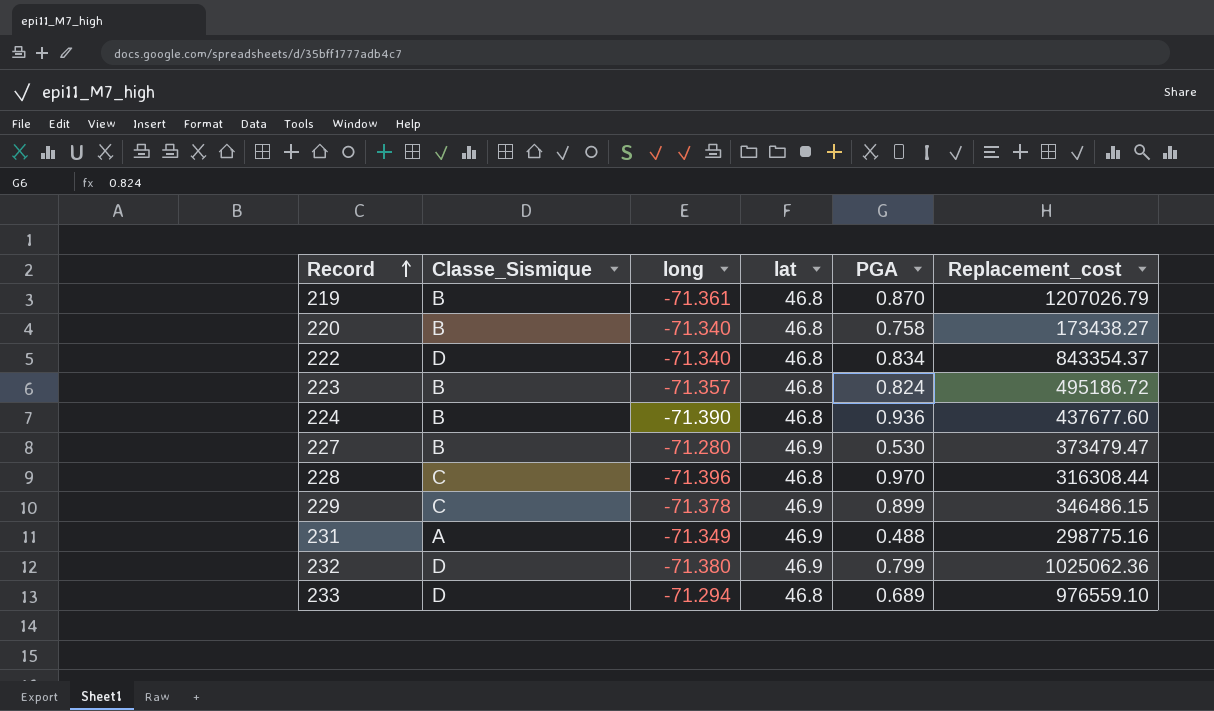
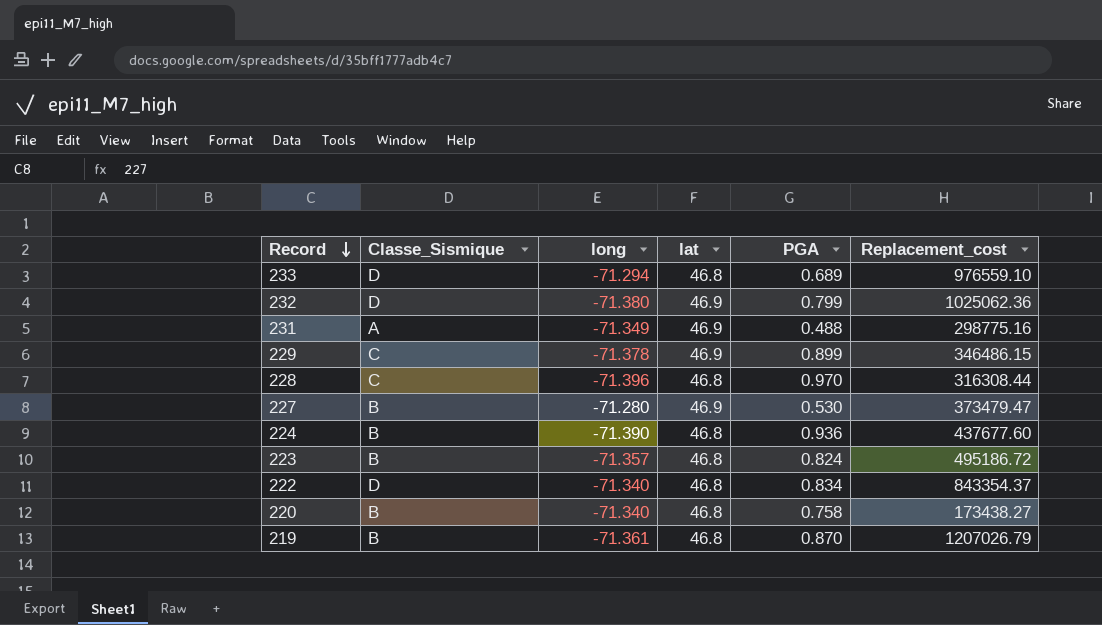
row order: Record ascending -> Record descending

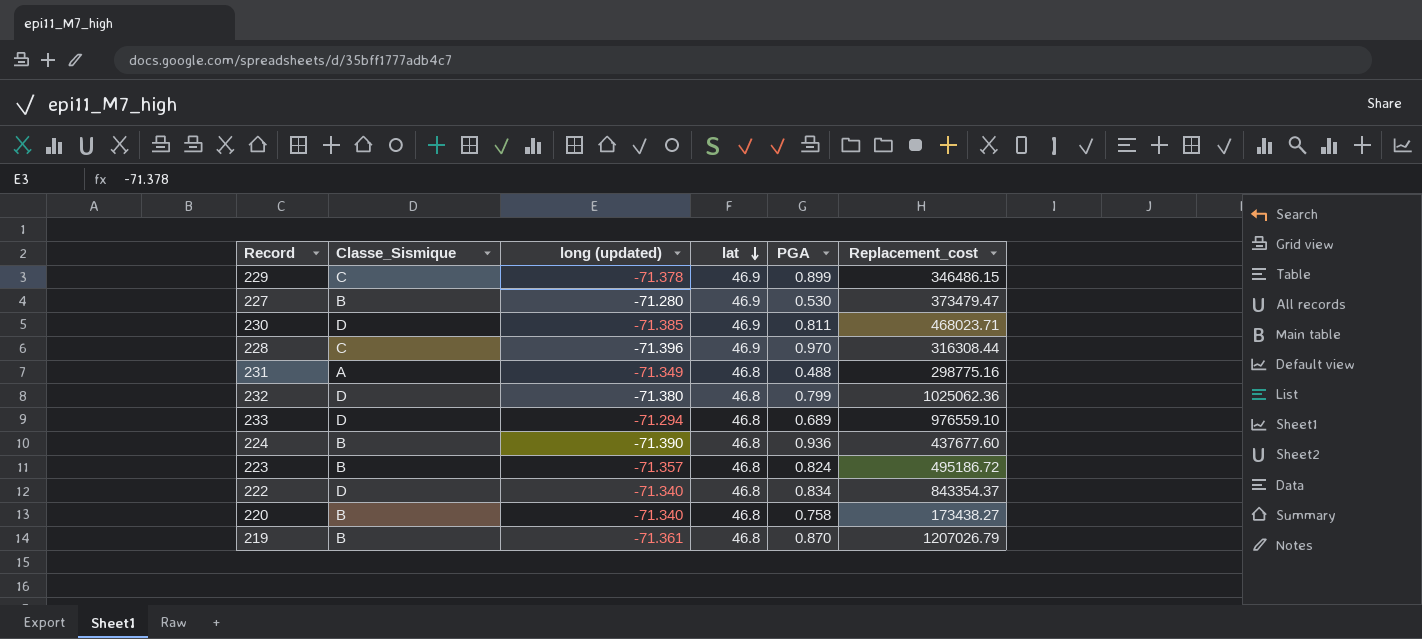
row order: Record descending -> lat descending
column name: long -> long (updated)
row 230: none -> D | -71.385 | 46.9 | 0.811 | 468023.71
228 | lat: 46.8 -> 46.9
231 | lat: 46.9 -> 46.8
232 | lat: 46.9 -> 46.8

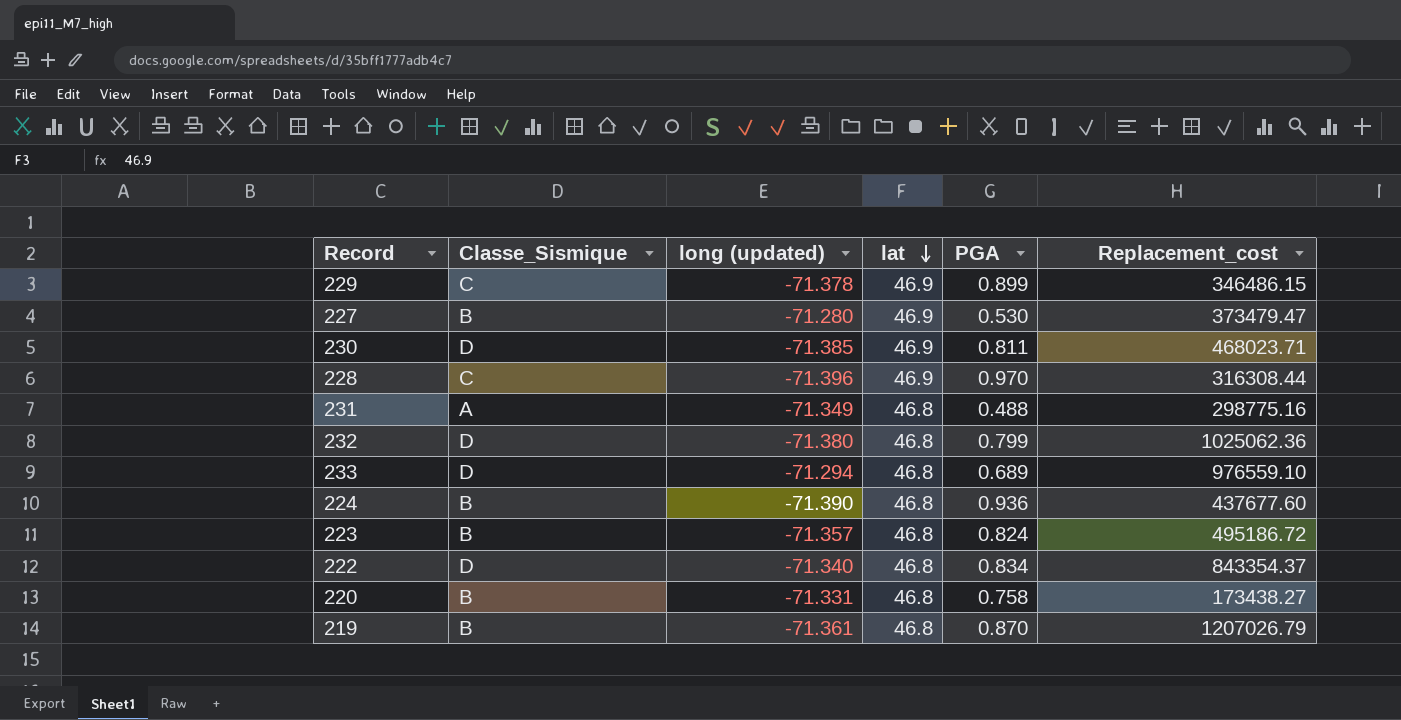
220 | long (updated): -71.340 -> -71.331

